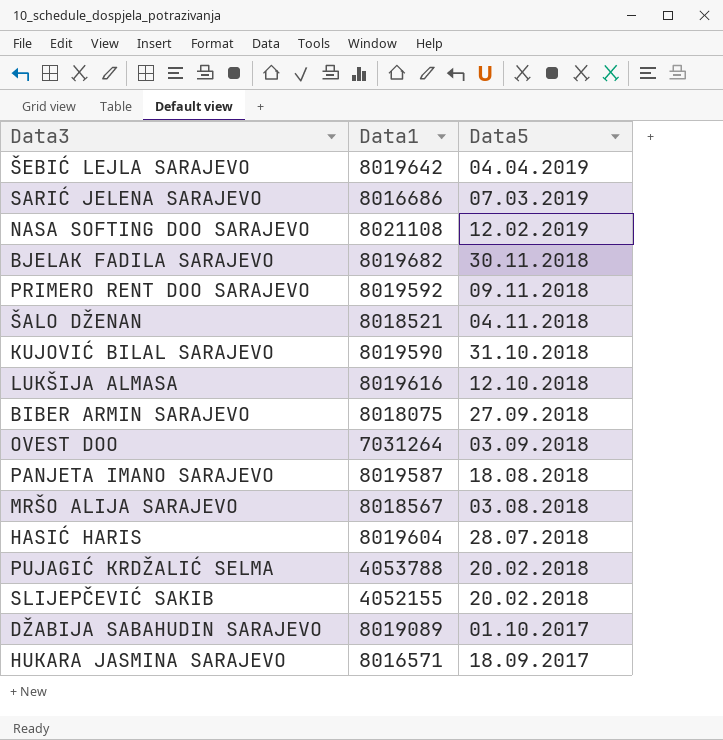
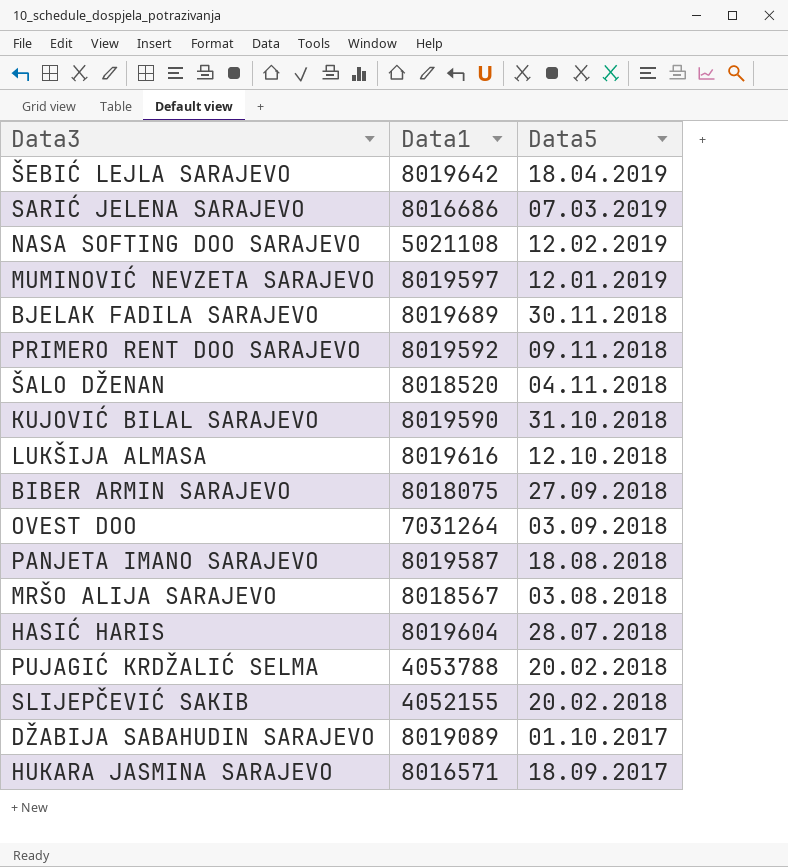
ŠEBIĆ LEJLA SARAJEVO | Data5: 04.04.2019 -> 18.04.2019
NASA SOFTING DOO SARAJEVO | Data1: 8021108 -> 5021108
row MUMINOVIĆ NEVZETA SARAJEVO: none -> 8019597 | 12.01.2019
BJELAK FADILA SARAJEVO | Data1: 8019682 -> 8019689
ŠALO DŽENAN | Data1: 8018521 -> 8018520

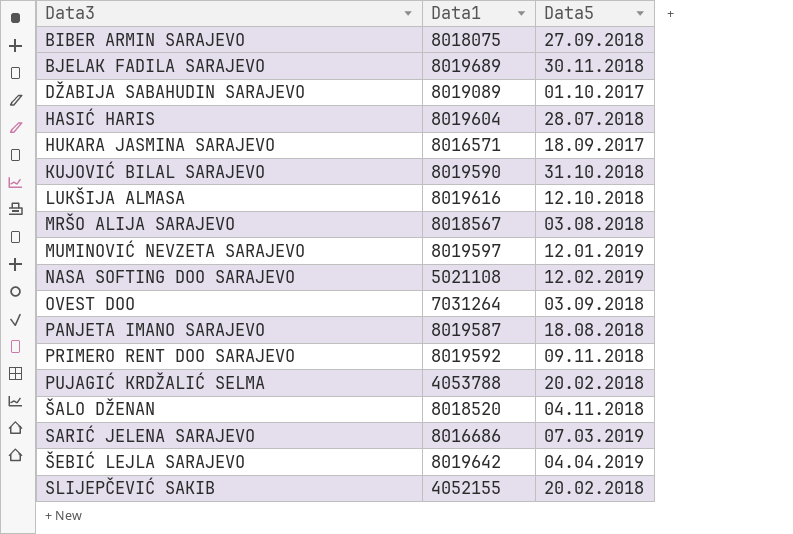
row order: Data5 descending -> Data3 ascending
ŠEBIĆ LEJLA SARAJEVO | Data5: 18.04.2019 -> 04.04.2019

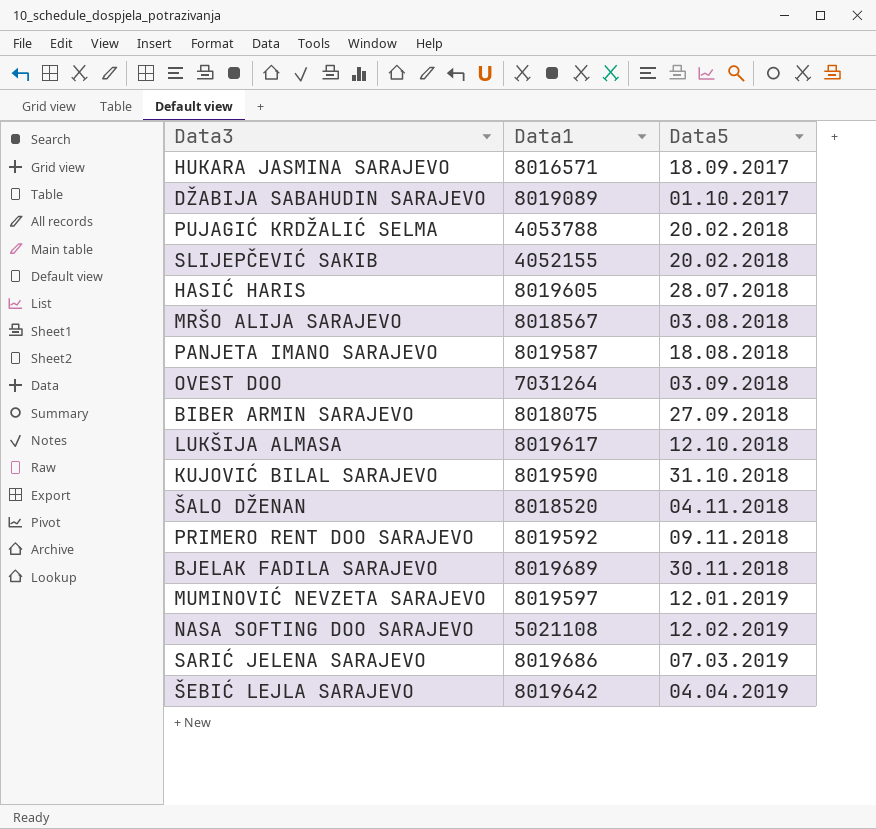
row order: Data3 ascending -> Data5 ascending
HASIĆ HARIS | Data1: 8019604 -> 8019605
LUKŠIJA ALMASA | Data1: 8019616 -> 8019617
SARIĆ JELENA SARAJEVO | Data1: 8016686 -> 8019686

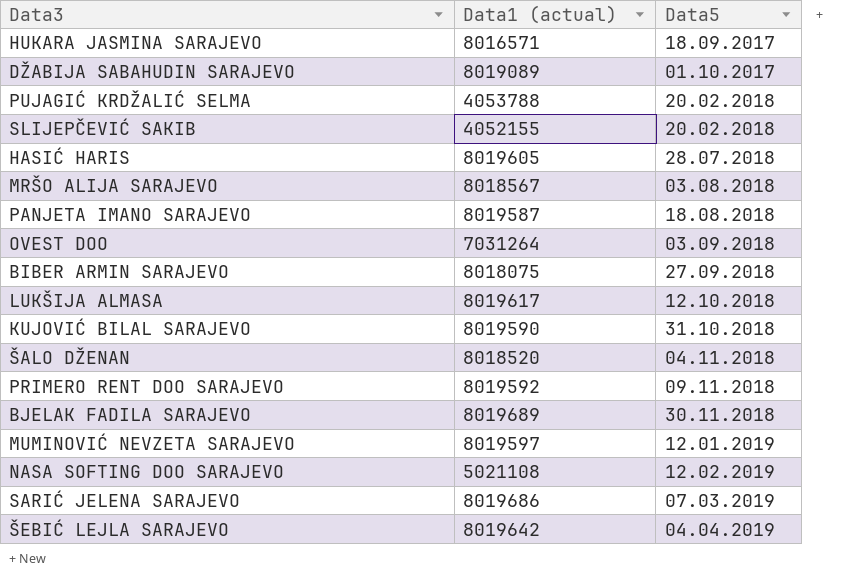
column name: Data1 -> Data1 (actual)

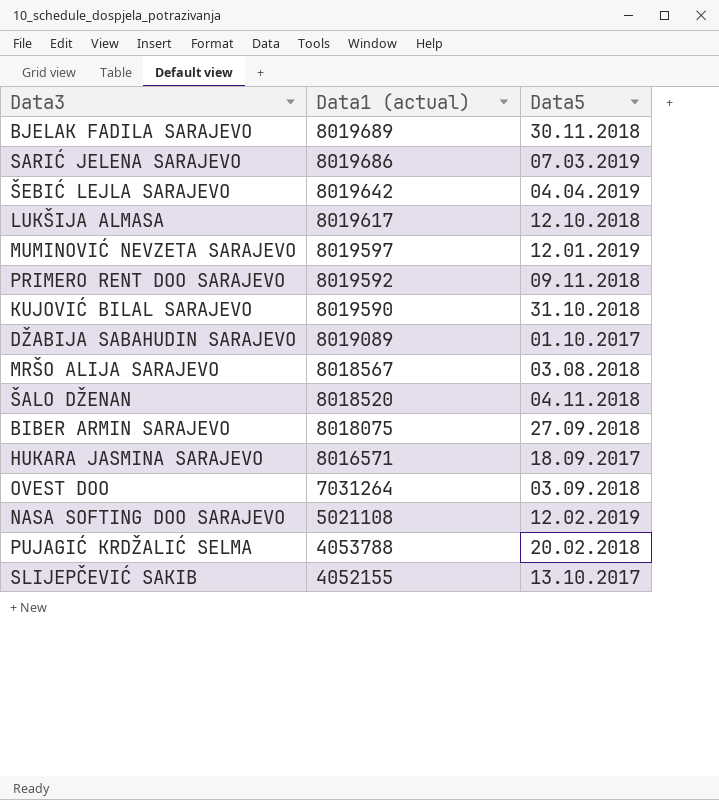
row order: Data5 ascending -> Data1 (actual) descending
row HASIĆ HARIS: 8019605 | 28.07.2018 -> none
row PANJETA IMANO SARAJEVO: 8019587 | 18.08.2018 -> none
SLIJEPČEVIĆ SAKIB | Data5: 20.02.2018 -> 13.10.2017

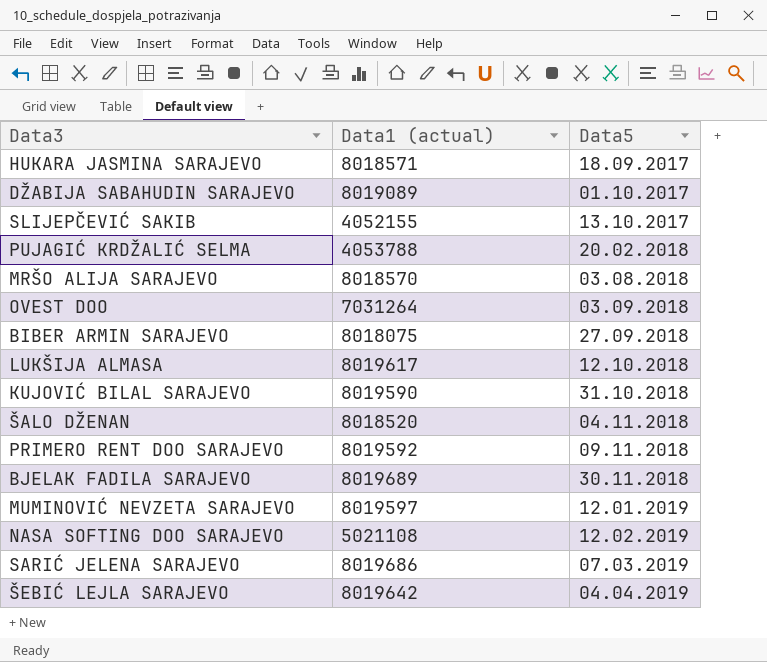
row order: Data1 (actual) descending -> Data5 ascending
HUKARA JASMINA SARAJEVO | Data1 (actual): 8016571 -> 8018571
MRŠO ALIJA SARAJEVO | Data1 (actual): 8018567 -> 8018570

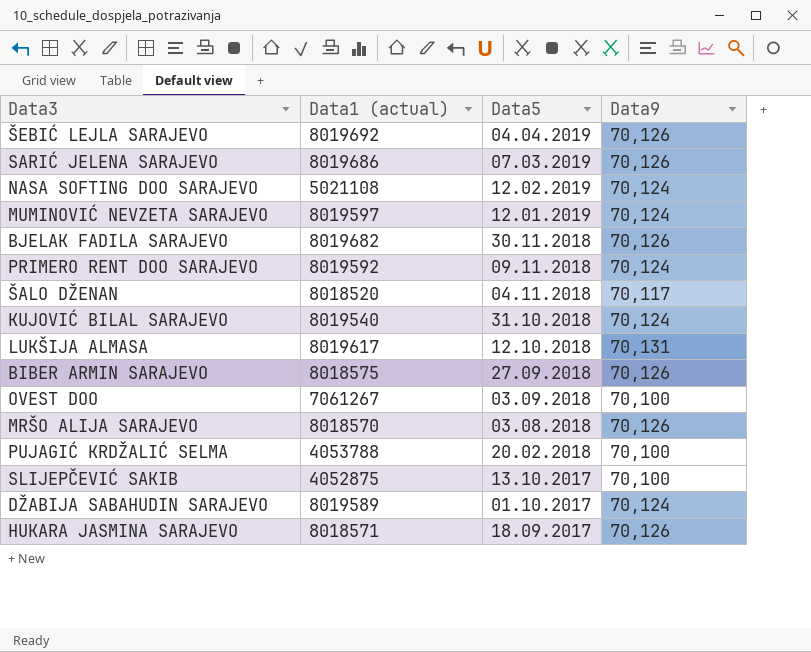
row order: Data5 ascending -> Data5 descending
column Data9 | position: none -> 4
ŠEBIĆ LEJLA SARAJEVO | Data1 (actual): 8019642 -> 8019692
BJELAK FADILA SARAJEVO | Data1 (actual): 8019689 -> 8019682
KUJOVIĆ BILAL SARAJEVO | Data1 (actual): 8019590 -> 8019540
BIBER ARMIN SARAJEVO | Data1 (actual): 8018075 -> 8018575
OVEST DOO | Data1 (actual): 7031264 -> 7061267
SLIJEPČEVIĆ SAKIB | Data1 (actual): 4052155 -> 4052875
DŽABIJA SABAHUDIN SARAJEVO | Data1 (actual): 8019089 -> 8019589

